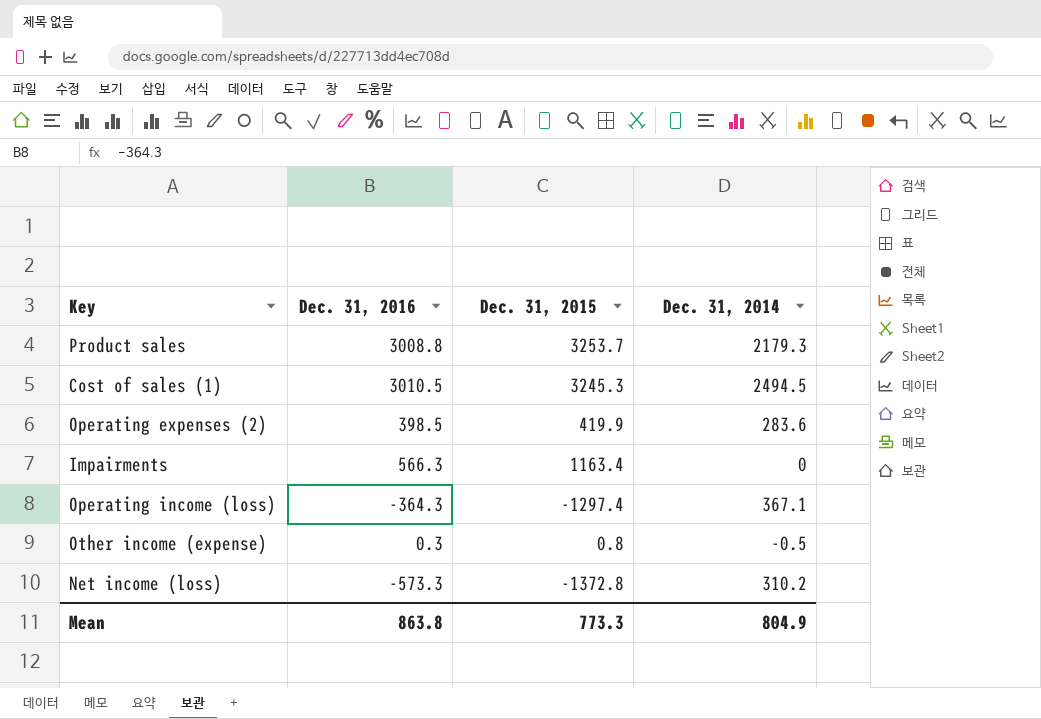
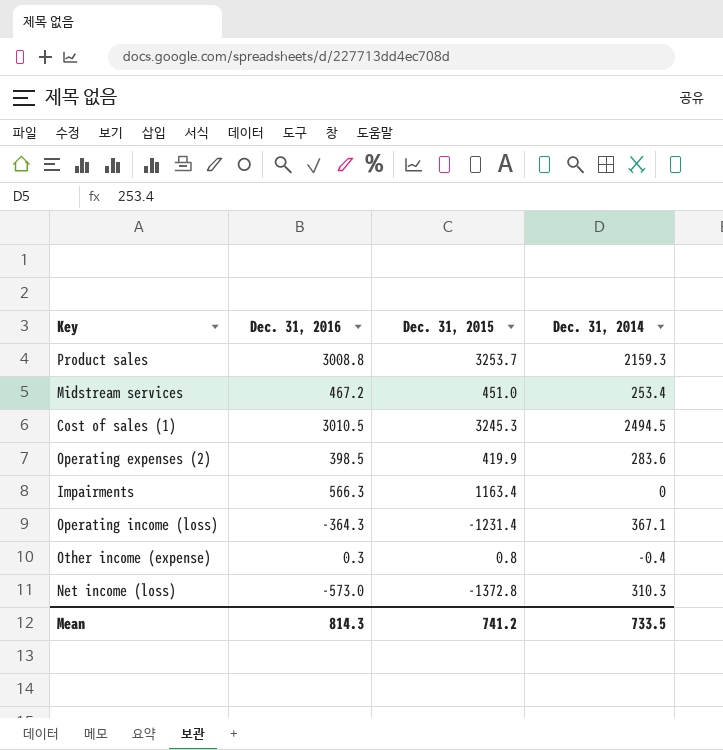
Product sales | Dec. 31, 2014: 2179.3 -> 2159.3
row Midstream services: none -> 467.2 | 451.0 | 253.4
Operating income (loss) | Dec. 31, 2015: -1297.4 -> -1231.4
Other income (expense) | Dec. 31, 2014: -0.5 -> -0.4
Net income (loss) | Dec. 31, 2016: -573.3 -> -573.0
Net income (loss) | Dec. 31, 2014: 310.2 -> 310.3
Mean | Dec. 31, 2016: 863.8 -> 814.3
Mean | Dec. 31, 2015: 773.3 -> 741.2
Mean | Dec. 31, 2014: 804.9 -> 733.5

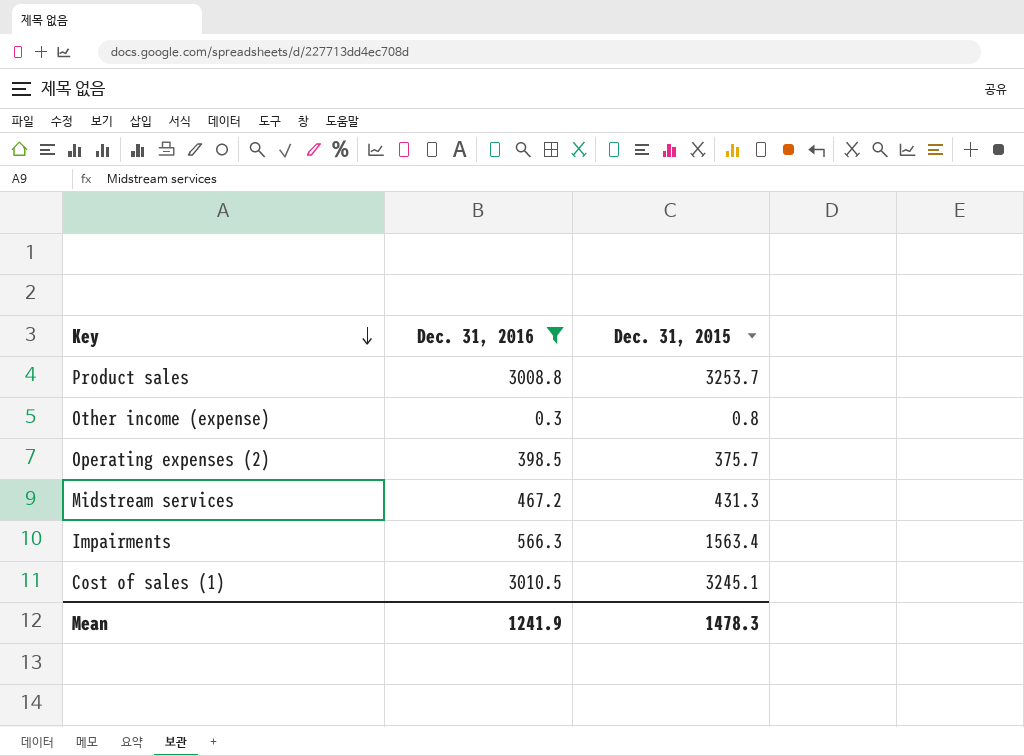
filter: none -> Dec. 31, 2016 >= 0.3
row order: none -> Key descending
column Dec. 31, 2014 | position: 4 -> none
Operating expenses (2) | Dec. 31, 2015: 419.9 -> 375.7
Midstream services | Dec. 31, 2015: 451.0 -> 431.3
Impairments | Dec. 31, 2015: 1163.4 -> 1563.4
Cost of sales (1) | Dec. 31, 2015: 3245.3 -> 3245.1
Mean | Dec. 31, 2016: 814.3 -> 1241.9
Mean | Dec. 31, 2015: 741.2 -> 1478.3

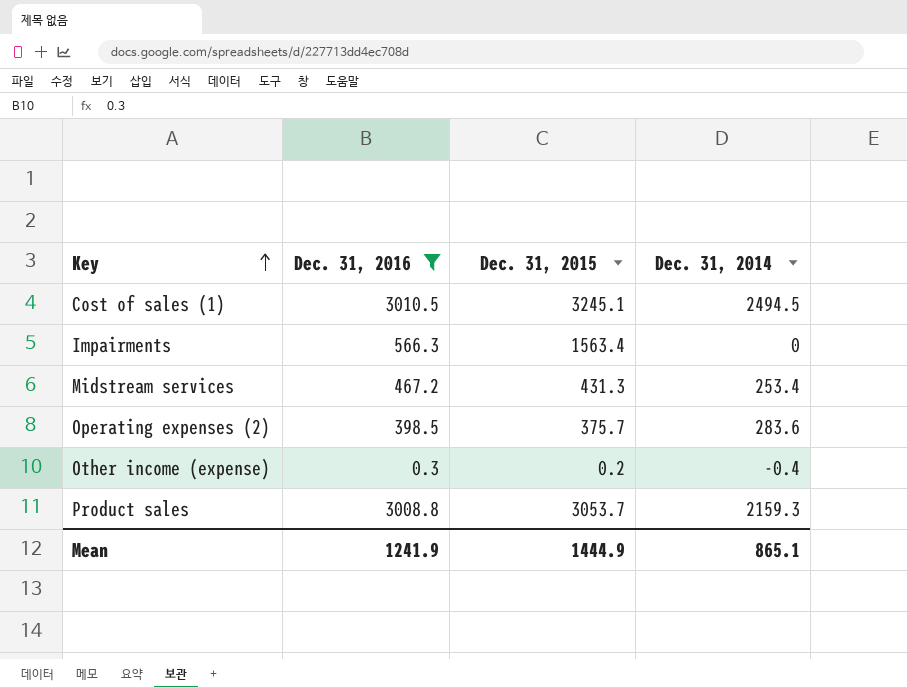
row order: Key descending -> Key ascending
column Dec. 31, 2014 | position: none -> 4
Other income (expense) | Dec. 31, 2015: 0.8 -> 0.2
Product sales | Dec. 31, 2015: 3253.7 -> 3053.7
Mean | Dec. 31, 2015: 1478.3 -> 1444.9

